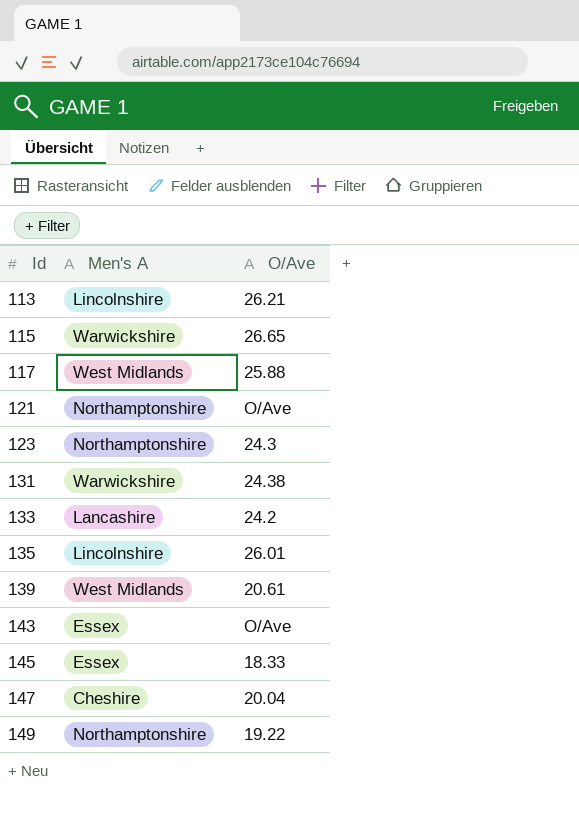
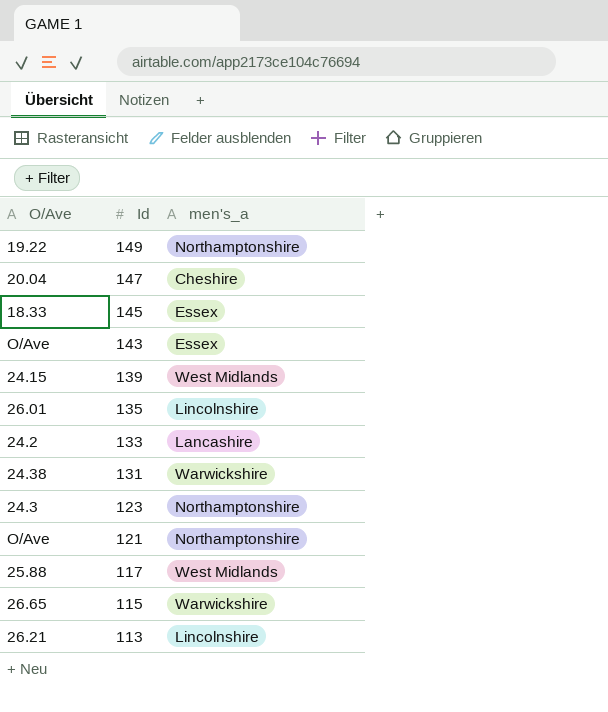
row order: Id ascending -> Id descending
column O/Ave | position: 3 -> 1
column name: Men's A -> men's_a
139 | O/Ave: 20.61 -> 24.15

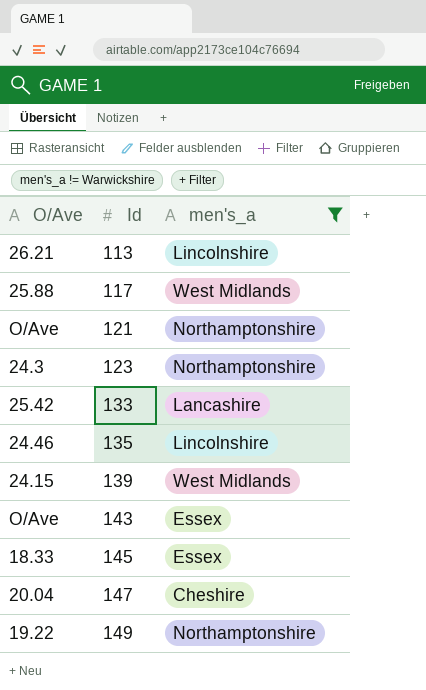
filter: none -> men's_a != Warwickshire
row order: Id descending -> Id ascending
133 | O/Ave: 24.2 -> 25.42
135 | O/Ave: 26.01 -> 24.46

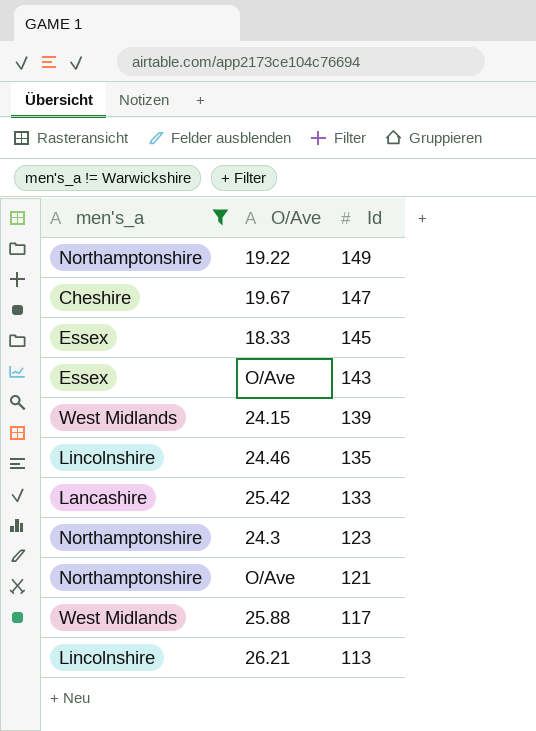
row order: Id ascending -> Id descending
column men's_a | position: 3 -> 1
147 | O/Ave: 20.04 -> 19.67

